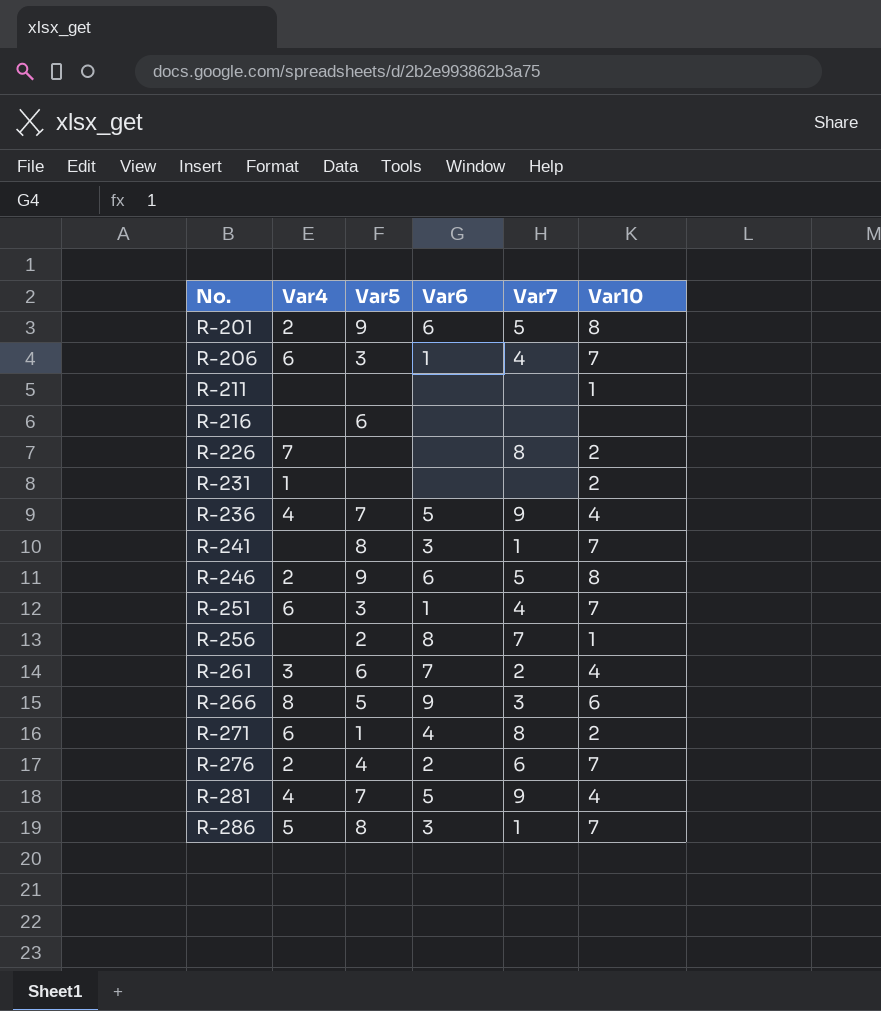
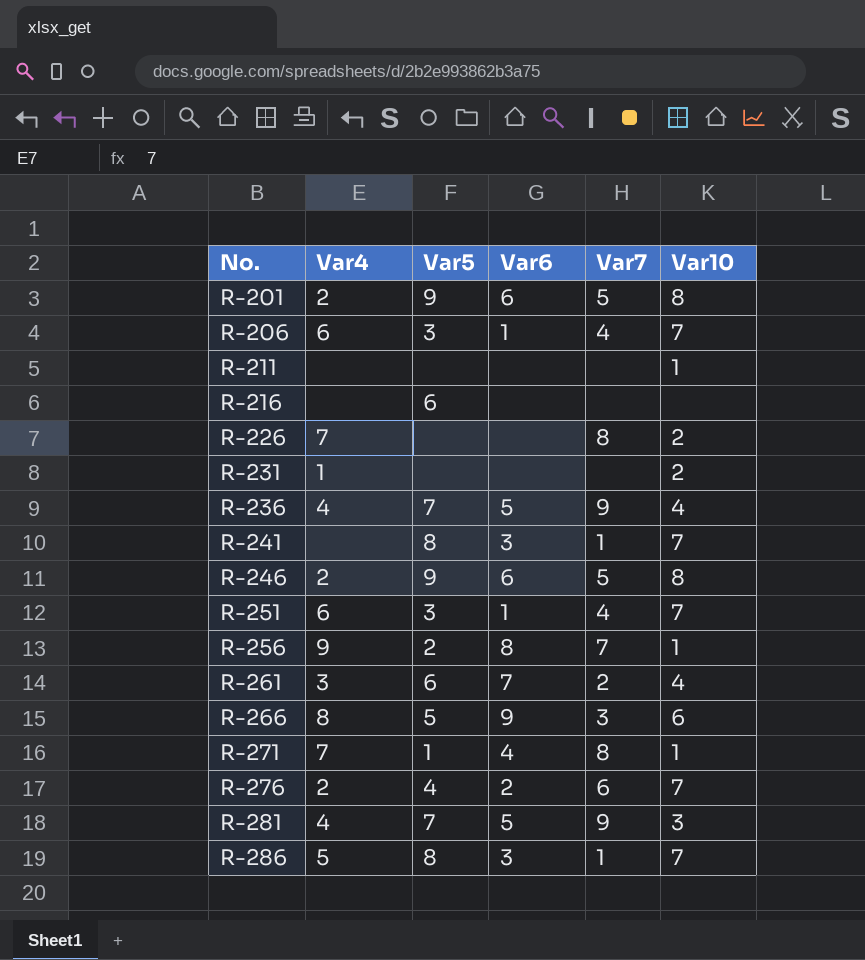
R-256 | Var4: none -> 9
R-271 | Var4: 6 -> 7
R-271 | Var10: 2 -> 1
R-281 | Var10: 4 -> 3

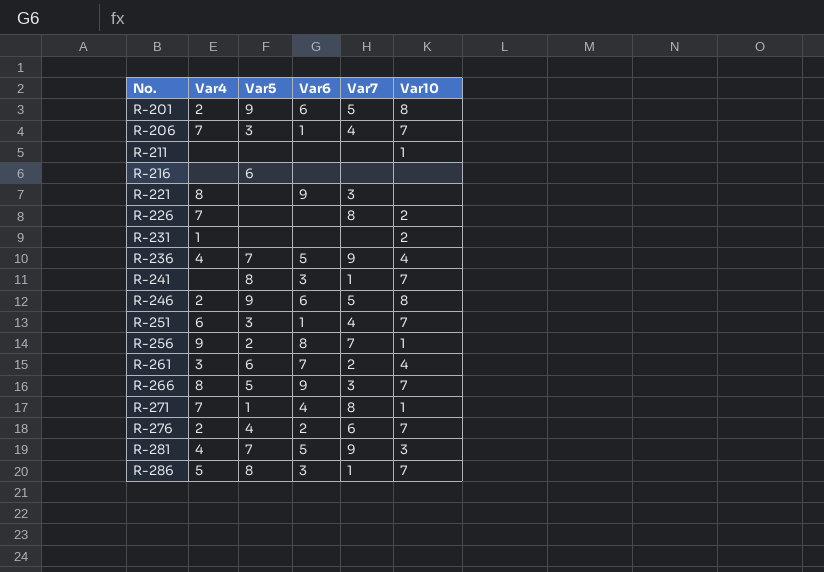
R-206 | Var4: 6 -> 7
row R-221: none -> 8 | none | 9 | 3 | none
R-266 | Var10: 6 -> 7

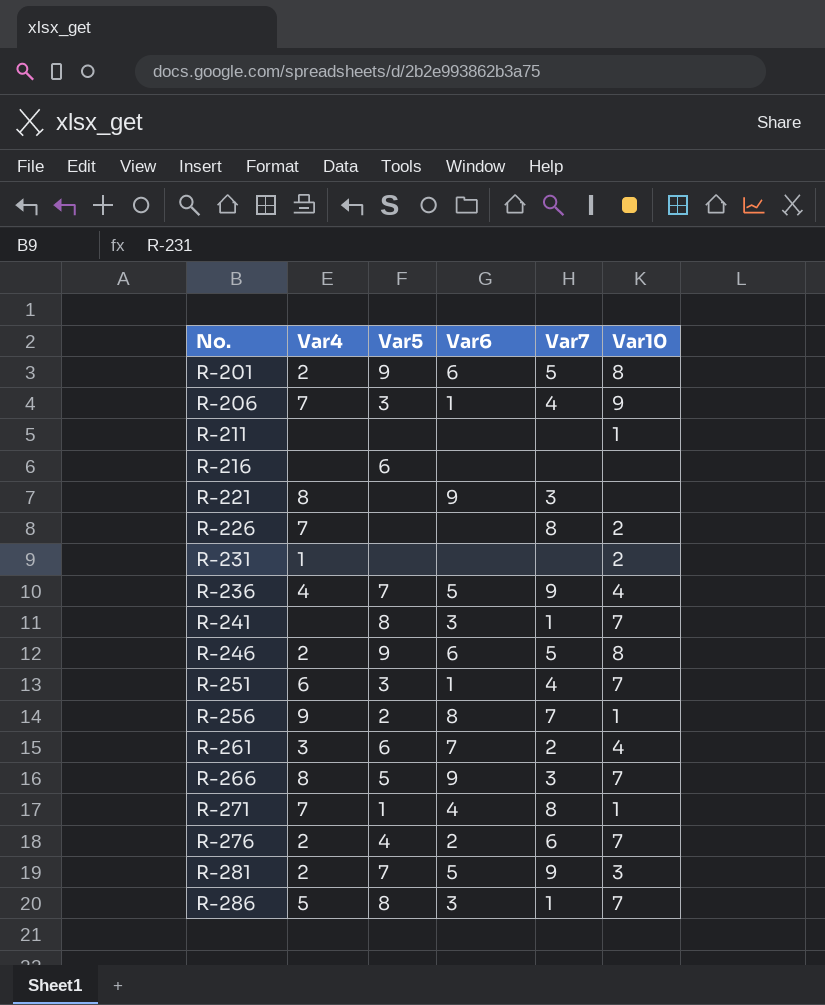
R-206 | Var10: 7 -> 9
R-281 | Var4: 4 -> 2

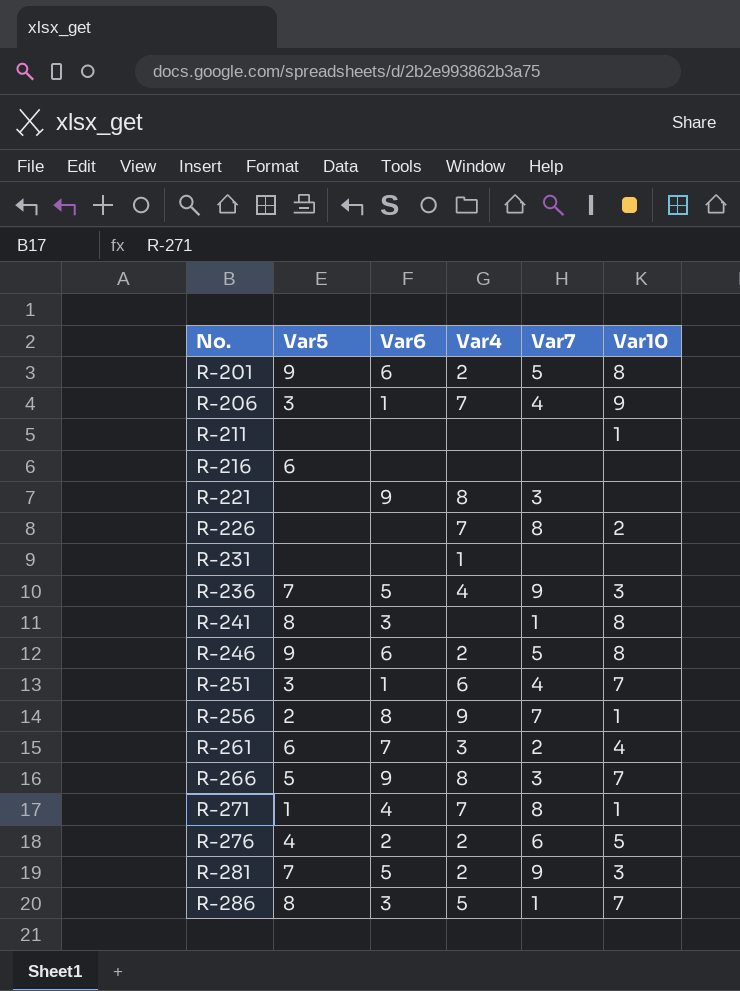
column Var4 | position: 2 -> 4
R-231 | Var10: 2 -> none
R-236 | Var10: 4 -> 3
R-241 | Var10: 7 -> 8
R-276 | Var10: 7 -> 5

